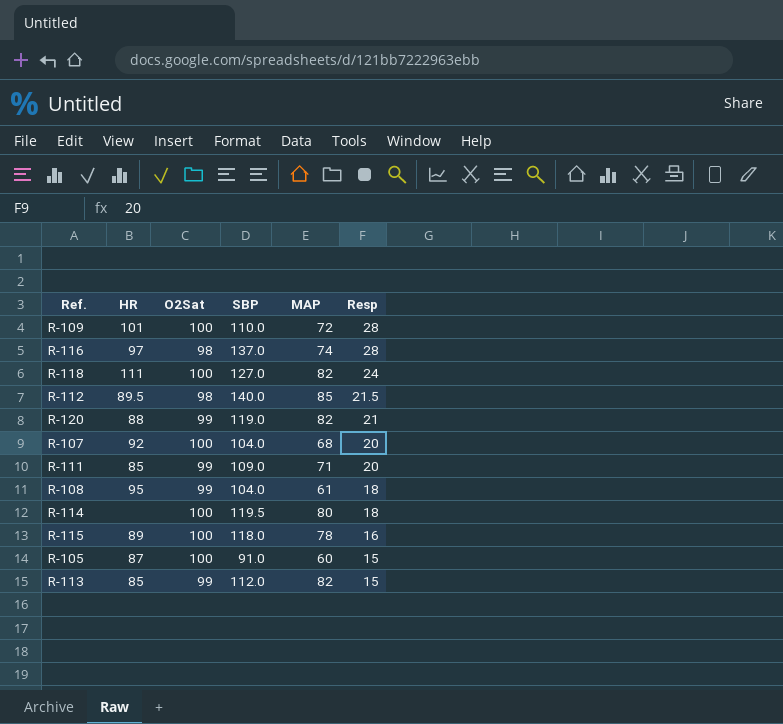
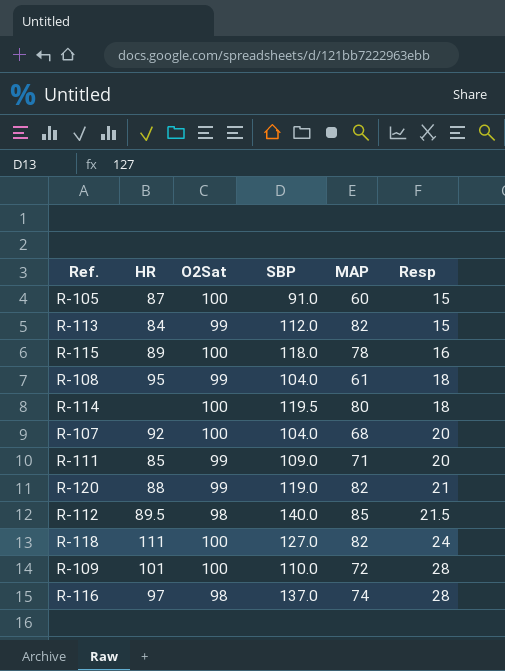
row order: Resp descending -> Resp ascending
R-113 | HR: 85 -> 84

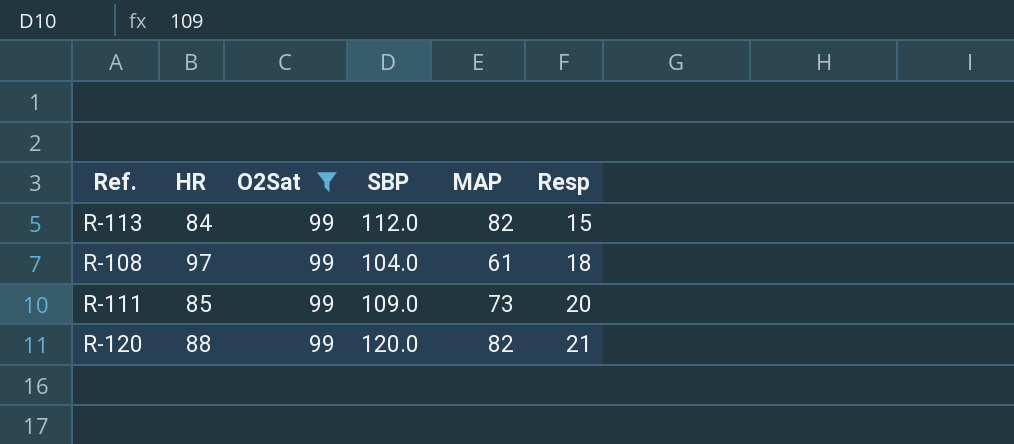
filter: none -> O2Sat = 99
R-108 | HR: 95 -> 97
R-111 | MAP: 71 -> 73
R-120 | SBP: 119.0 -> 120.0

